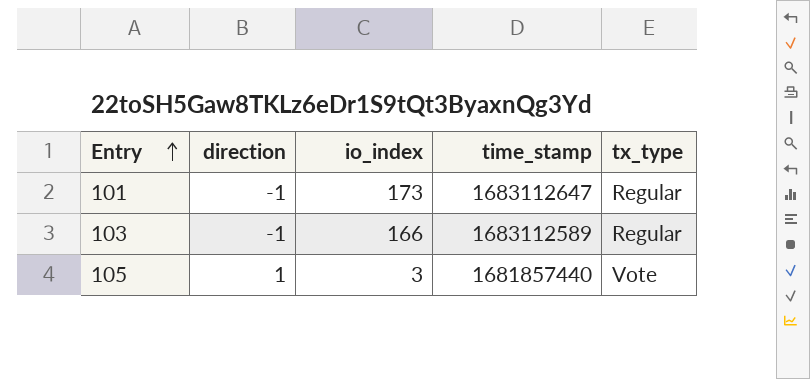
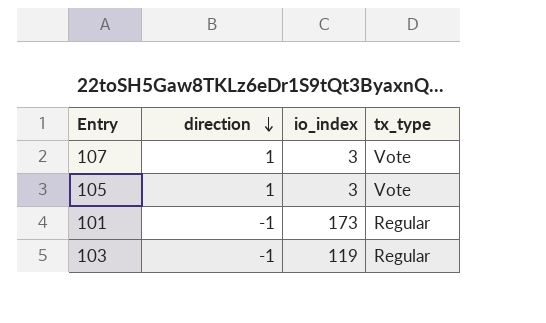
row order: Entry ascending -> direction descending
column time_stamp | position: 4 -> none
row 107: none -> 1 | 3 | Vote
103 | io_index: 166 -> 119

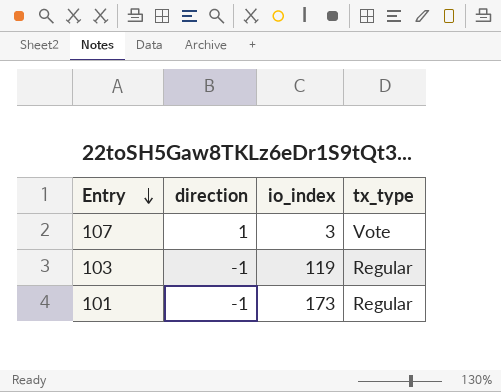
row order: direction descending -> Entry descending
row 105: 1 | 3 | Vote -> none

